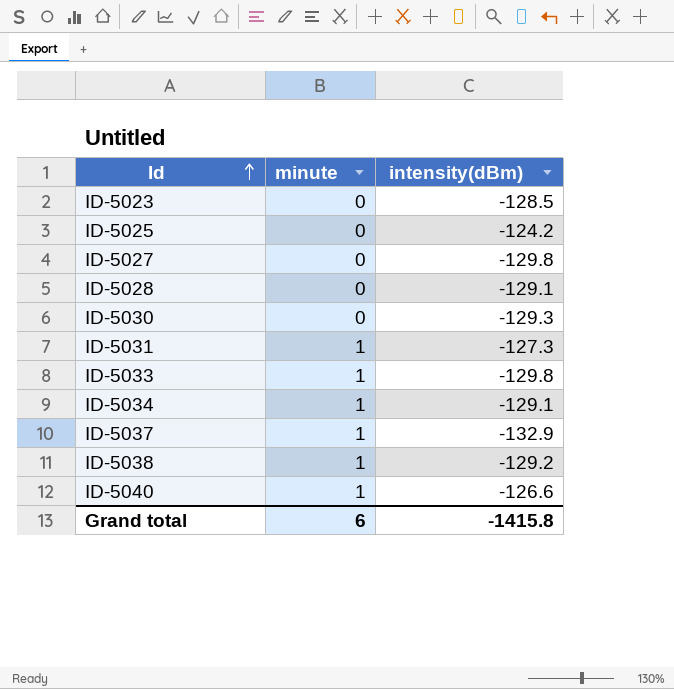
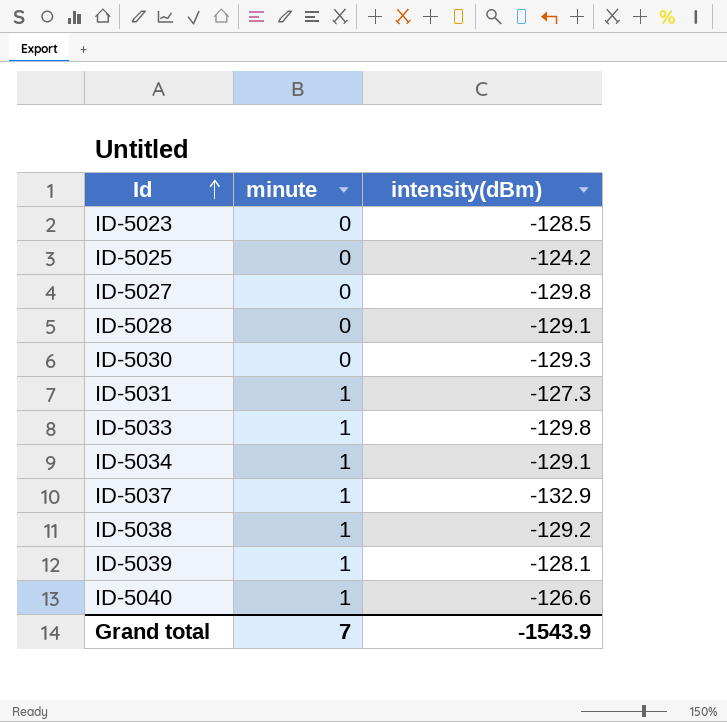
row ID-5039: none -> 1 | -128.1
Grand total | minute: 6 -> 7
Grand total | intensity(dBm): -1415.8 -> -1543.9

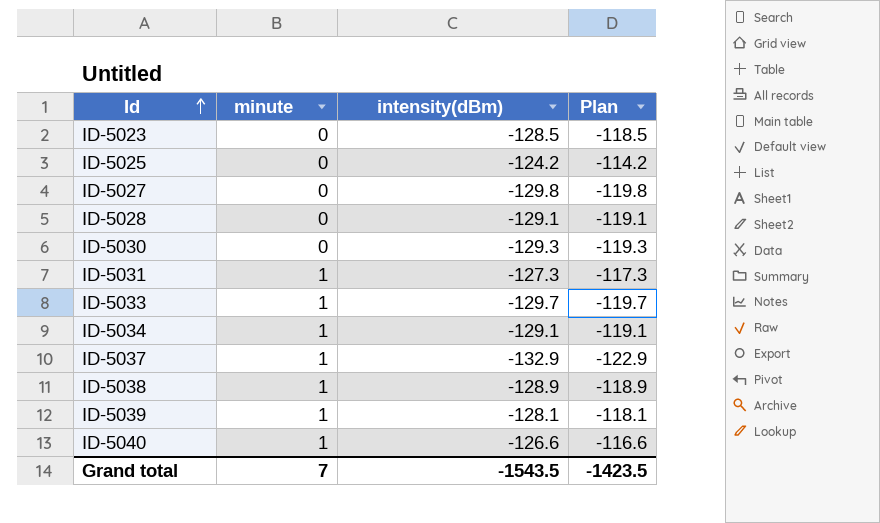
column Plan | formula: none -> [intensity(dBm)] + 10
ID-5033 | intensity(dBm): -129.8 -> -129.7
ID-5038 | intensity(dBm): -129.2 -> -128.9
Grand total | intensity(dBm): -1543.9 -> -1543.5

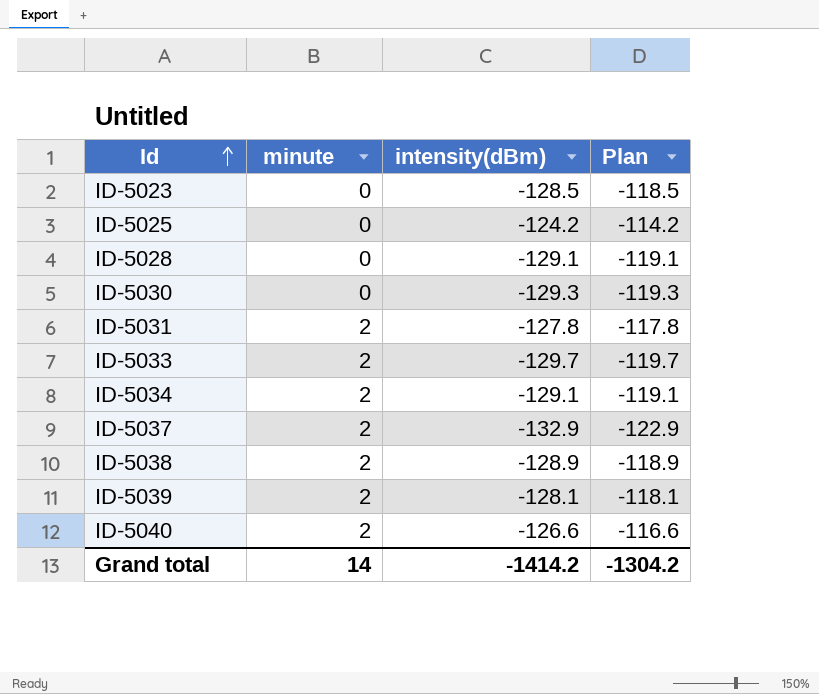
row ID-5027: 0 | -129.8 | -119.8 -> none
ID-5031 | minute: 1 -> 2
ID-5031 | intensity(dBm): -127.3 -> -127.8
ID-5031 | Plan: -117.3 -> -117.8
ID-5033 | minute: 1 -> 2
ID-5034 | minute: 1 -> 2
ID-5037 | minute: 1 -> 2
ID-5038 | minute: 1 -> 2
ID-5039 | minute: 1 -> 2
ID-5040 | minute: 1 -> 2
Grand total | minute: 7 -> 14
Grand total | intensity(dBm): -1543.5 -> -1414.2
Grand total | Plan: -1423.5 -> -1304.2

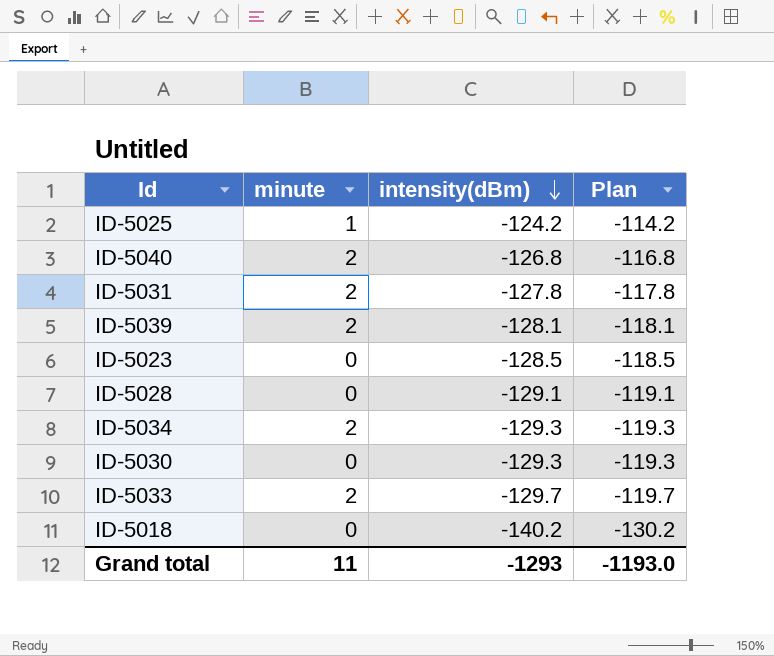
row order: Id ascending -> intensity(dBm) descending
row ID-5037: 2 | -132.9 | -122.9 -> none
row ID-5038: 2 | -128.9 | -118.9 -> none
ID-5025 | minute: 0 -> 1
ID-5040 | intensity(dBm): -126.6 -> -126.8
ID-5040 | Plan: -116.6 -> -116.8
ID-5034 | intensity(dBm): -129.1 -> -129.3
ID-5034 | Plan: -119.1 -> -119.3
row ID-5018: none -> 0 | -140.2 | -130.2
Grand total | minute: 14 -> 11
Grand total | intensity(dBm): -1414.2 -> -1293
Grand total | Plan: -1304.2 -> -1193.0

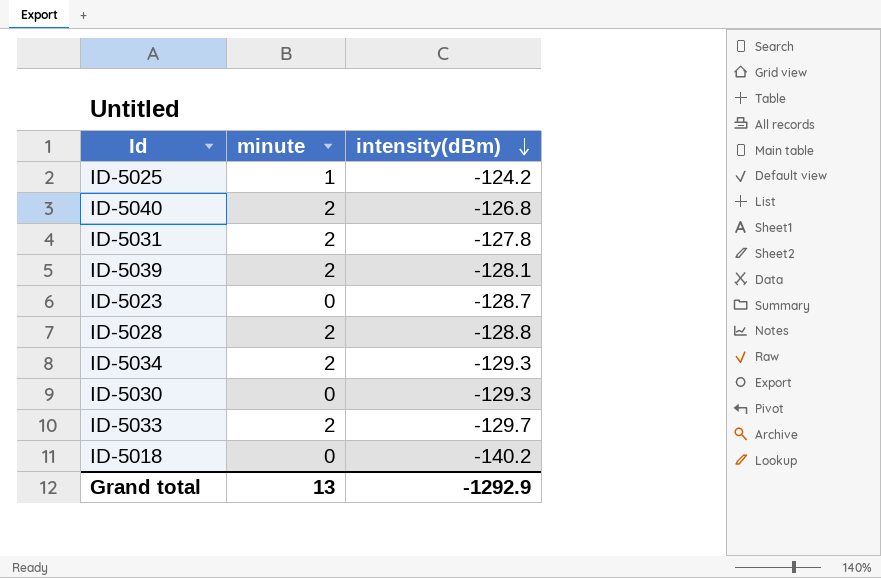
column Plan | formula: [intensity(dBm)] + 10 -> none
ID-5023 | intensity(dBm): -128.5 -> -128.7
ID-5028 | minute: 0 -> 2
ID-5028 | intensity(dBm): -129.1 -> -128.8
Grand total | minute: 11 -> 13
Grand total | intensity(dBm): -1293 -> -1292.9

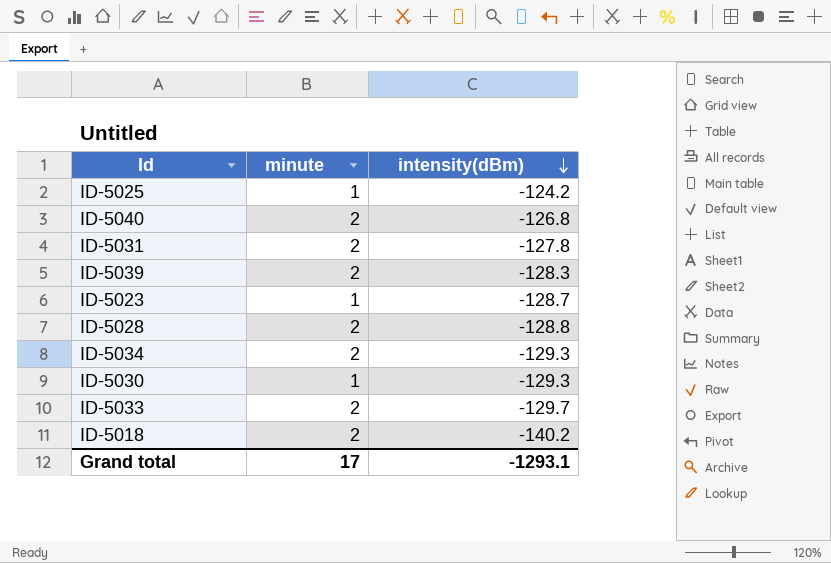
ID-5039 | intensity(dBm): -128.1 -> -128.3
ID-5023 | minute: 0 -> 1
ID-5030 | minute: 0 -> 1
ID-5018 | minute: 0 -> 2
Grand total | minute: 13 -> 17
Grand total | intensity(dBm): -1292.9 -> -1293.1

